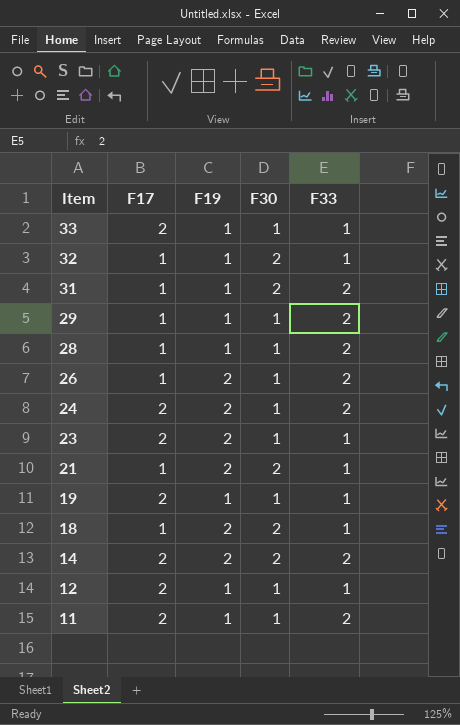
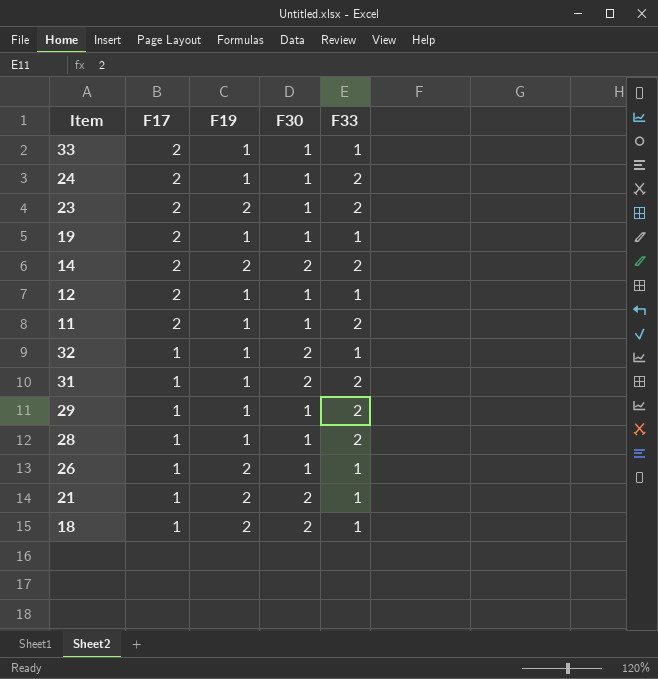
row order: Item descending -> F17 descending
24 | F19: 2 -> 1
23 | F33: 1 -> 2
26 | F33: 2 -> 1

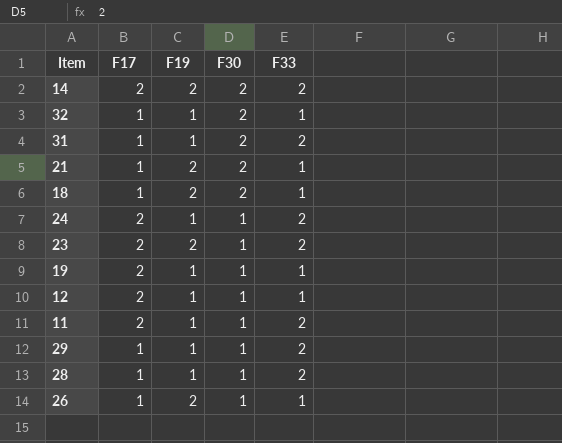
row order: F17 descending -> F30 descending
row 33: 2 | 1 | 1 | 1 -> none

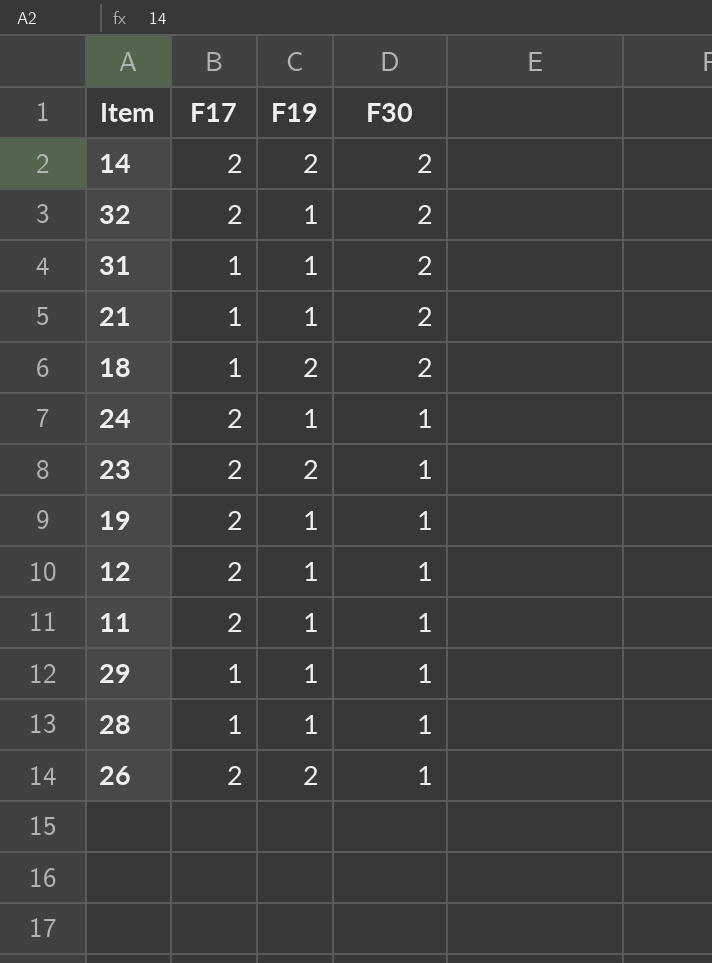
column F33 | position: 5 -> none
32 | F17: 1 -> 2
21 | F19: 2 -> 1
26 | F17: 1 -> 2

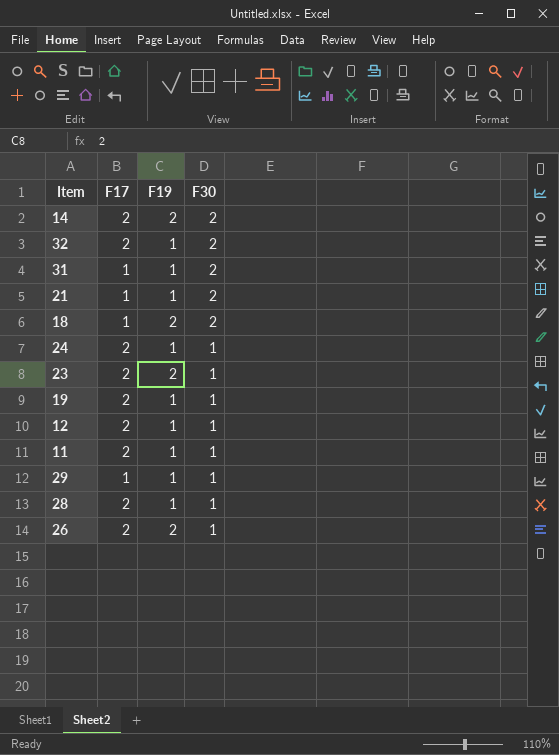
28 | F17: 1 -> 2

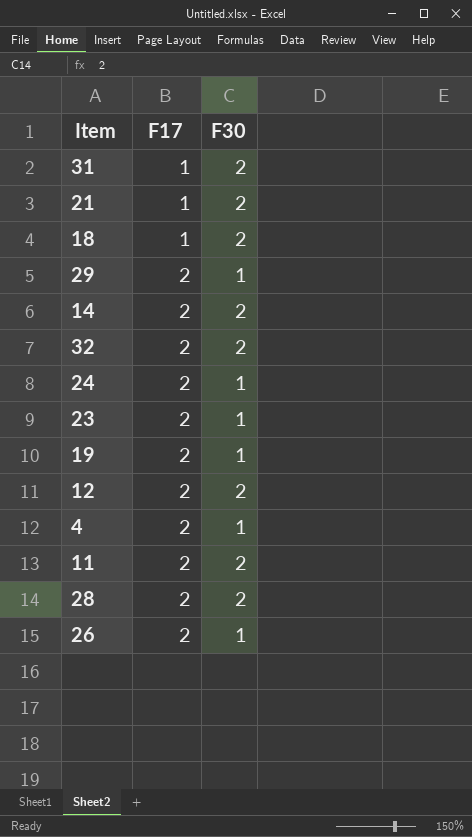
row order: F30 descending -> F17 ascending
column F19 | position: 3 -> none
29 | F17: 1 -> 2
12 | F30: 1 -> 2
row 4: none -> 2 | 1
11 | F30: 1 -> 2
28 | F30: 1 -> 2

